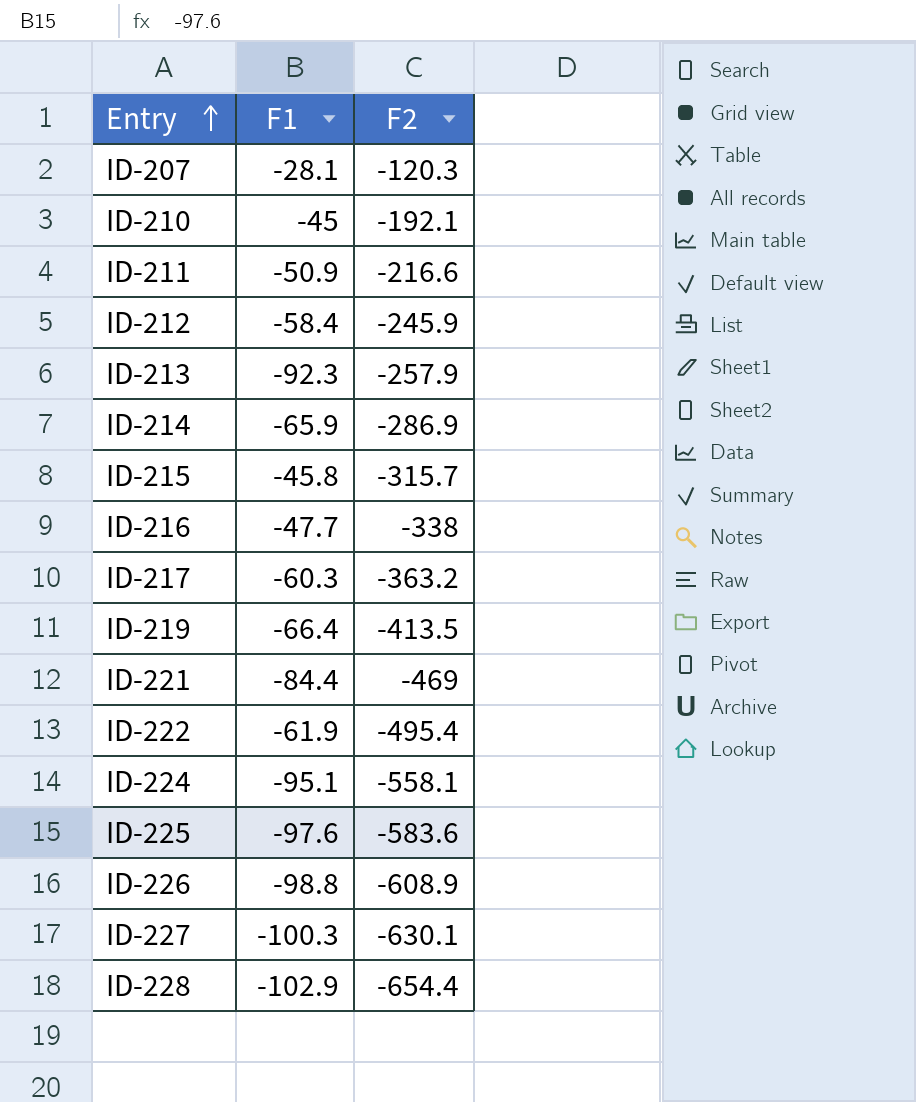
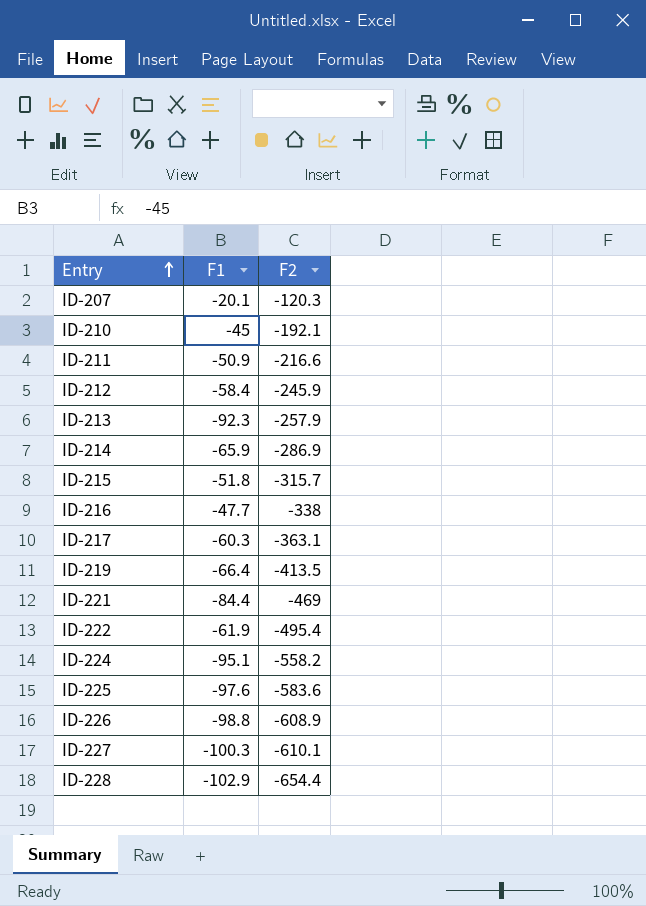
ID-207 | F1: -28.1 -> -20.1
ID-215 | F1: -45.8 -> -51.8
ID-217 | F2: -363.2 -> -363.1
ID-224 | F2: -558.1 -> -558.2
ID-227 | F2: -630.1 -> -610.1

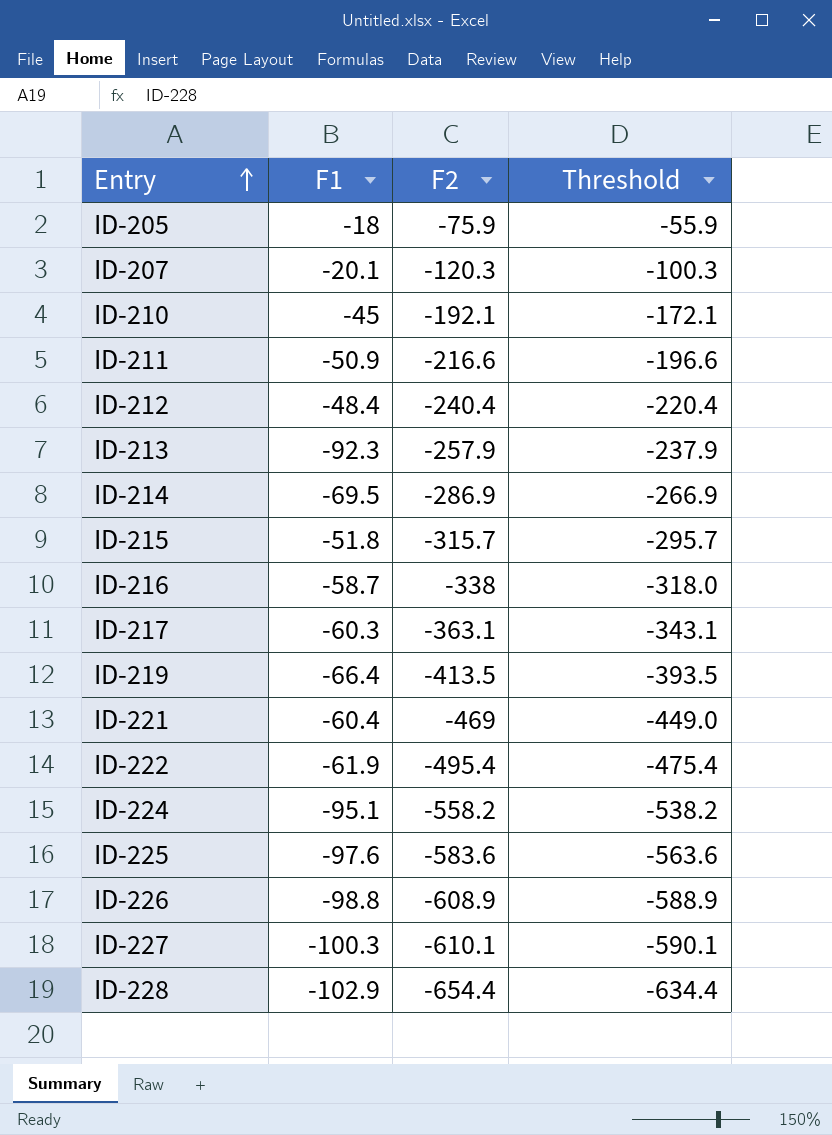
column Threshold | formula: none -> [F2] + 20
row ID-205: none -> -18 | -75.9 | -55.9
ID-212 | F1: -58.4 -> -48.4
ID-212 | F2: -245.9 -> -240.4
ID-214 | F1: -65.9 -> -69.5
ID-216 | F1: -47.7 -> -58.7
ID-221 | F1: -84.4 -> -60.4

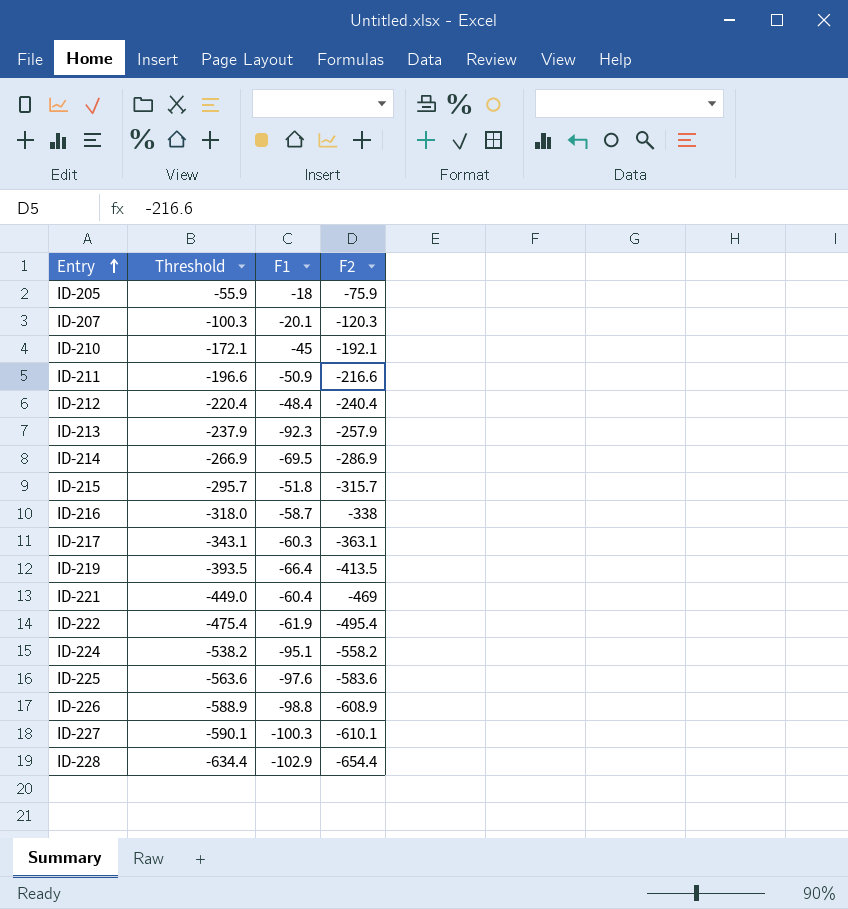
column Threshold | position: 4 -> 2

